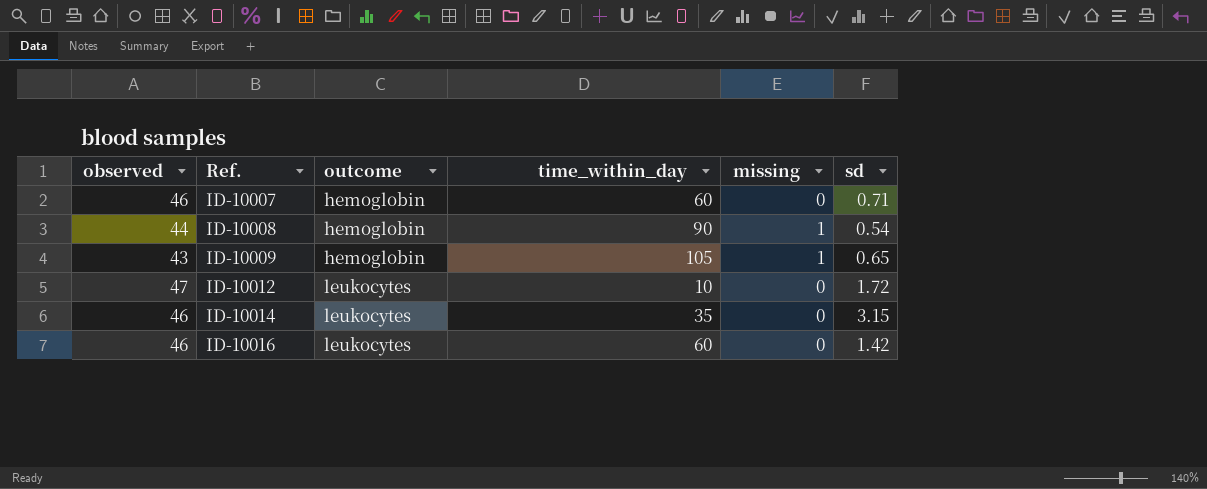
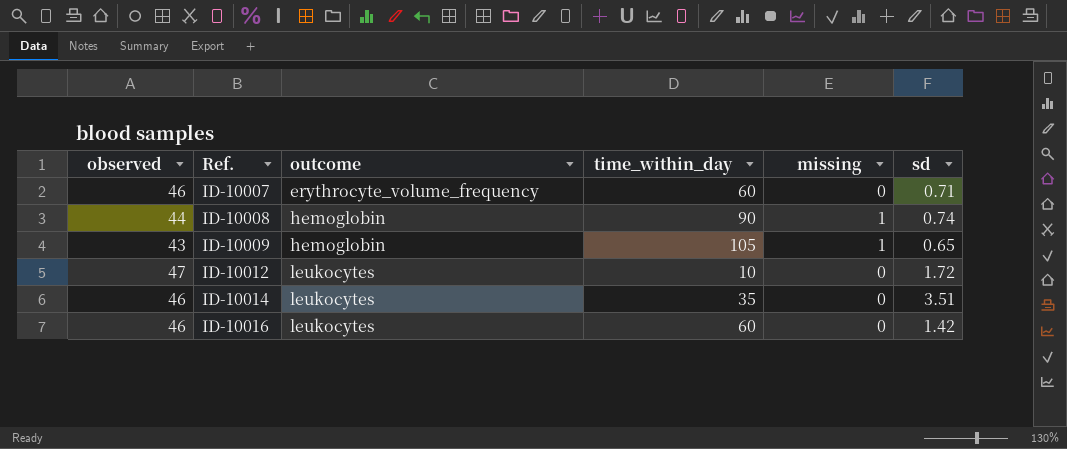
ID-10007 | outcome: hemoglobin -> erythrocyte_volume_frequency
ID-10008 | sd: 0.54 -> 0.74
ID-10014 | sd: 3.15 -> 3.51

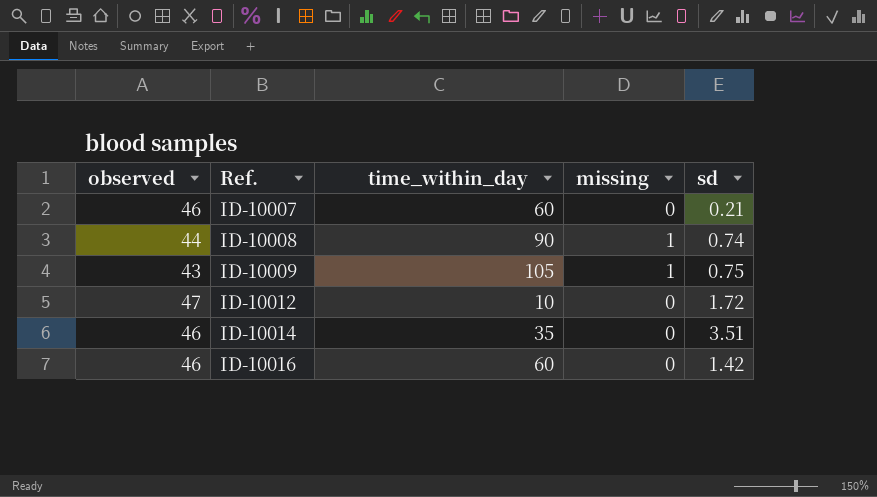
column outcome | position: 3 -> none
ID-10007 | sd: 0.71 -> 0.21
ID-10009 | sd: 0.65 -> 0.75

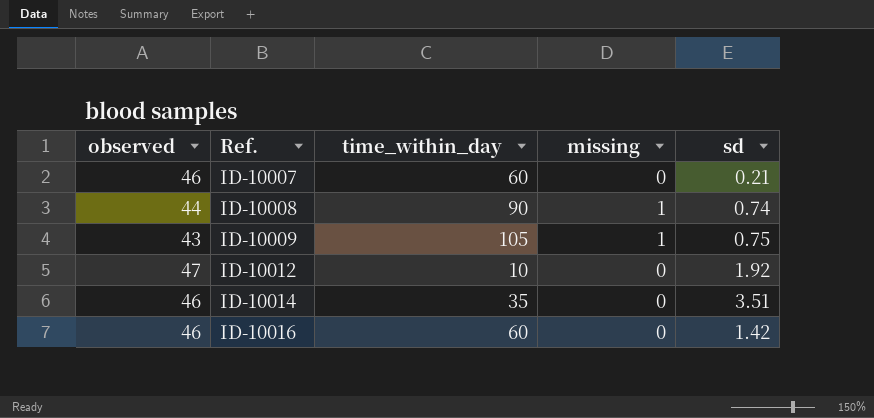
ID-10012 | sd: 1.72 -> 1.92

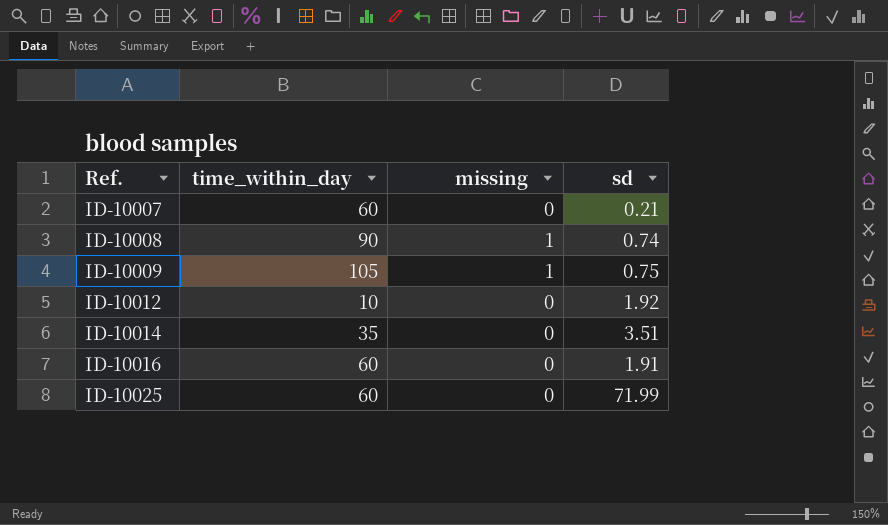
column observed | position: 1 -> none
ID-10016 | sd: 1.42 -> 1.91
row ID-10025: none -> 60 | 0 | 71.99

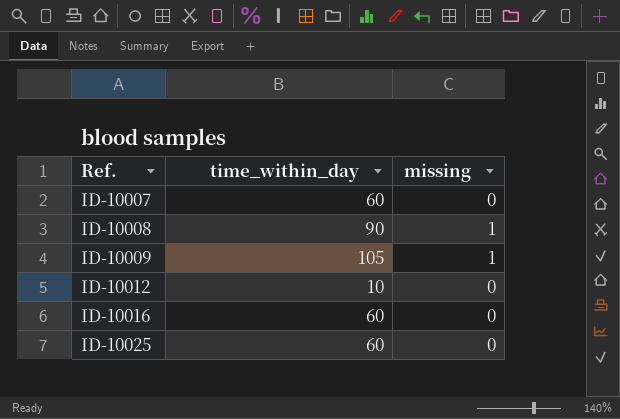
column sd | position: 4 -> none
row ID-10014: 35 | 0 | 3.51 -> none

